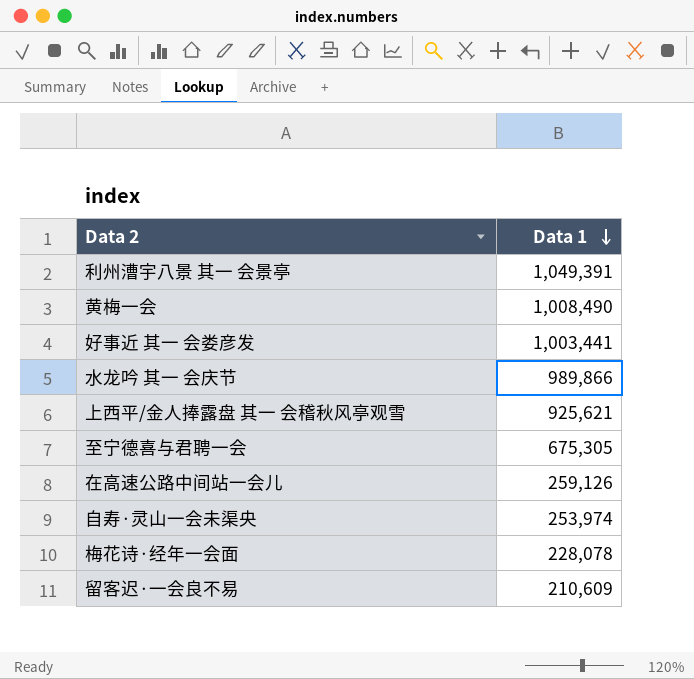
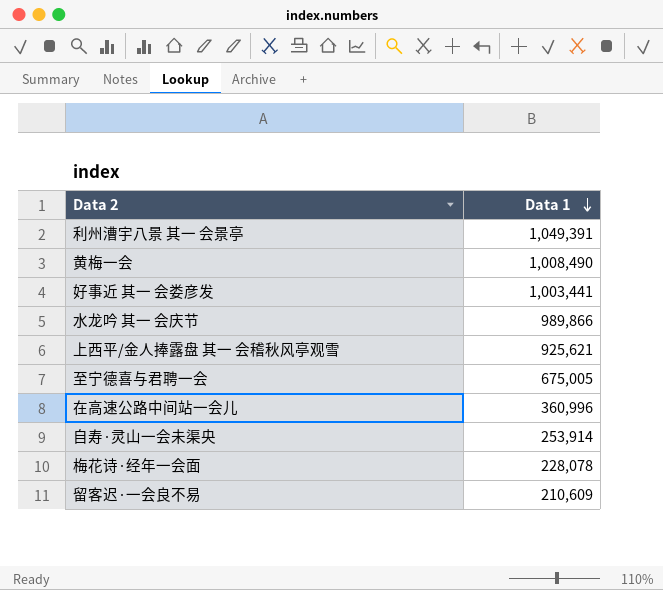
至宁德喜与君聘一会 | Data 1: 675,305 -> 675,005
在高速公路中间站一会儿 | Data 1: 259,126 -> 360,996
自寿·灵山一会未渠央 | Data 1: 253,974 -> 253,914

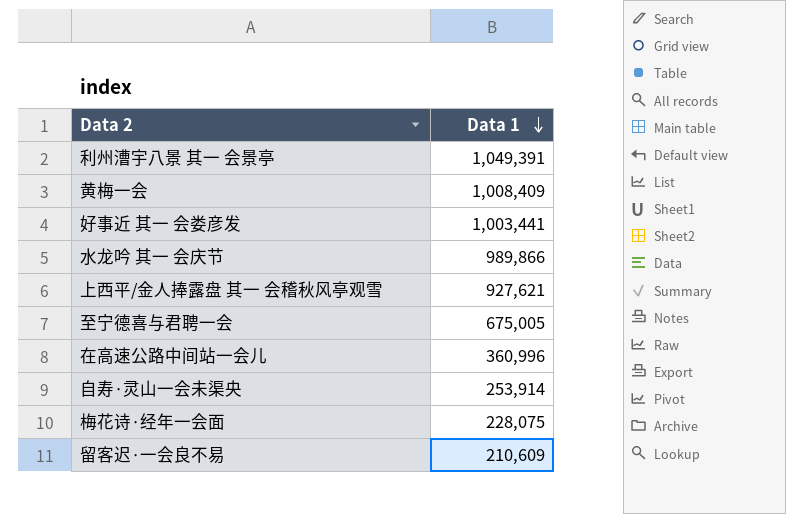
黄梅一会 | Data 1: 1,008,490 -> 1,008,409
上西平/金人捧露盘 其一 会稽秋风亭观雪 | Data 1: 925,621 -> 927,621
梅花诗·经年一会面 | Data 1: 228,078 -> 228,075

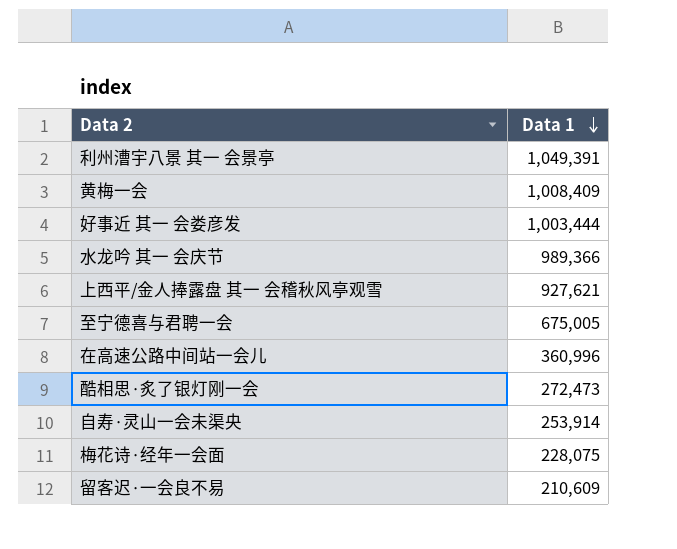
好事近 其一 会娄彦发 | Data 1: 1,003,441 -> 1,003,444
水龙吟 其一 会庆节 | Data 1: 989,866 -> 989,366
row 酷相思·炙了银灯刚一会: none -> 272,473

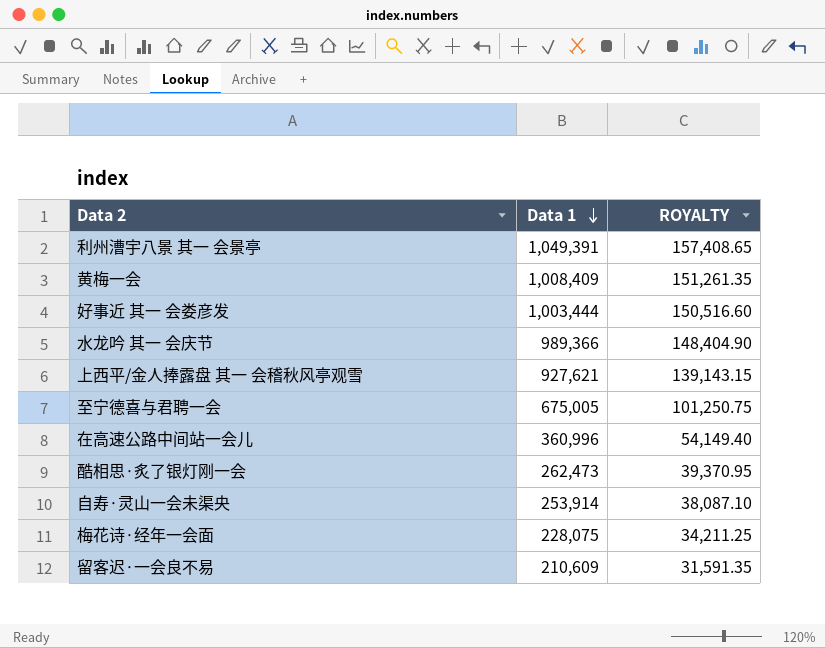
column ROYALTY | formula: none -> [Data 1] * 0.15
酷相思·炙了银灯刚一会 | Data 1: 272,473 -> 262,473

